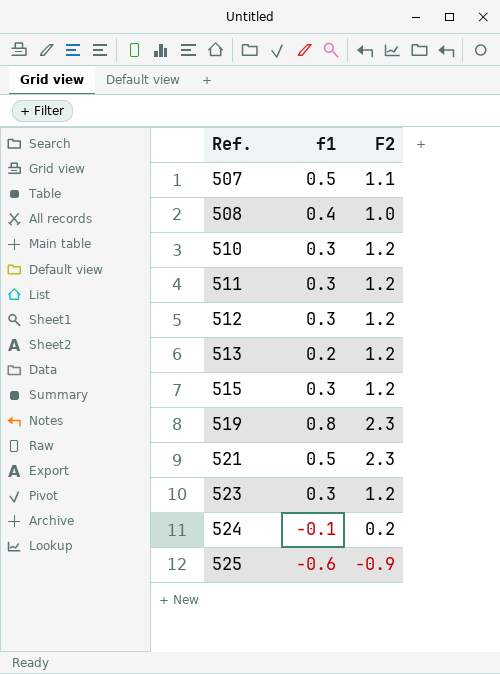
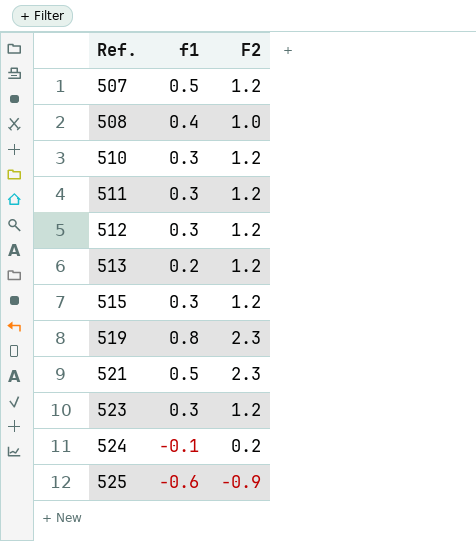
507 | F2: 1.1 -> 1.2

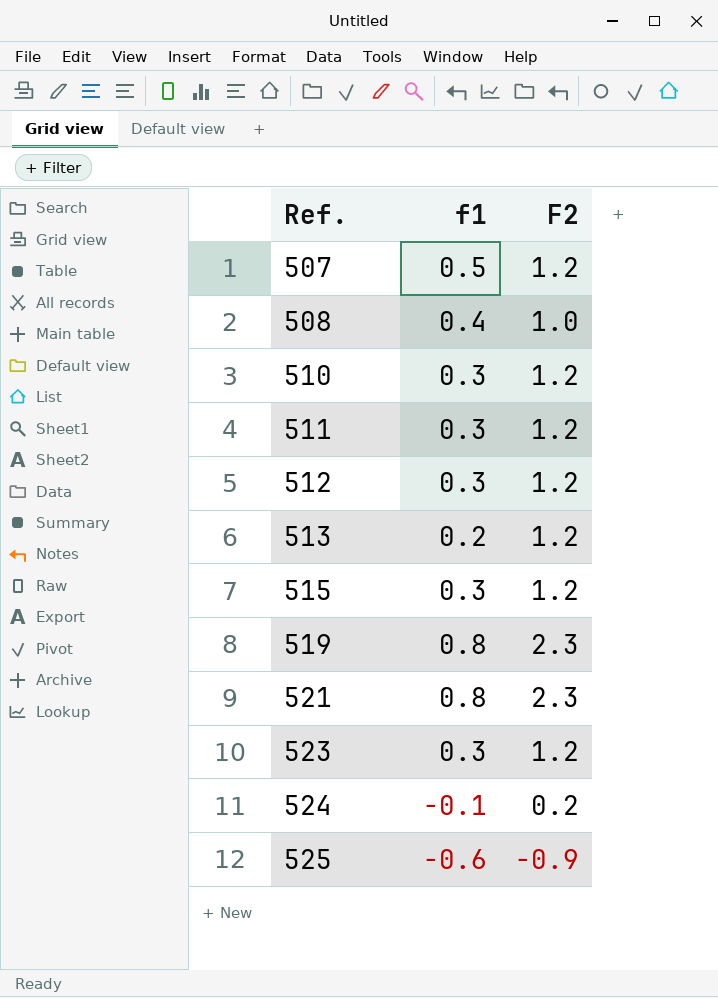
521 | f1: 0.5 -> 0.8

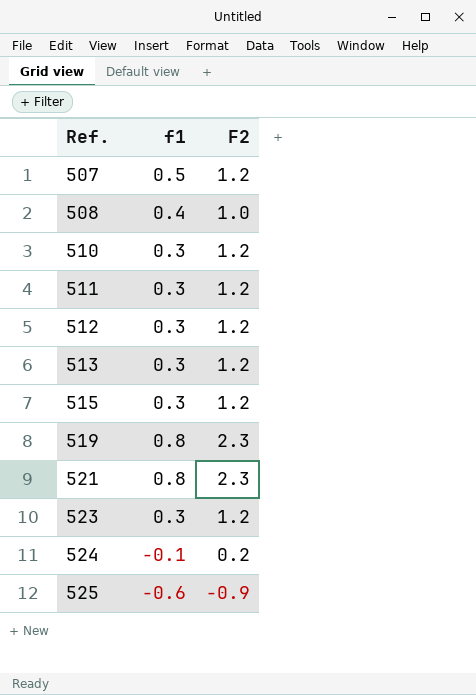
513 | f1: 0.2 -> 0.3

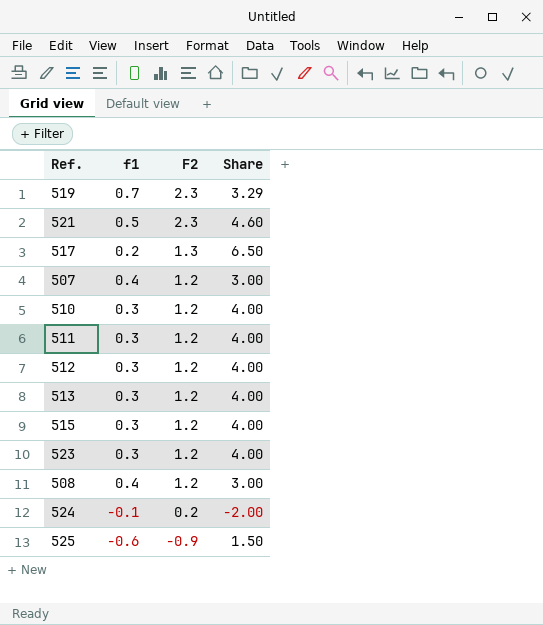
row order: Ref. ascending -> F2 descending
column Share | formula: none -> [F2] / [f1]
519 | f1: 0.8 -> 0.7
521 | f1: 0.8 -> 0.5
row 517: none -> 0.2 | 1.3 | 6.50
507 | f1: 0.5 -> 0.4
508 | F2: 1.0 -> 1.2

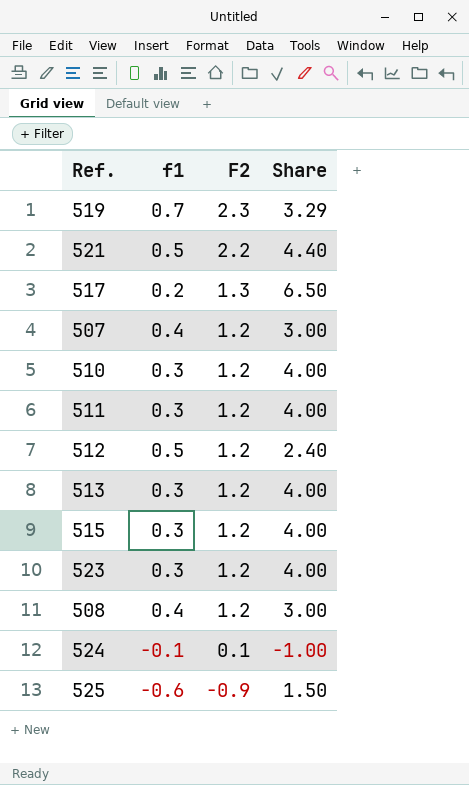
521 | F2: 2.3 -> 2.2
521 | Share: 4.60 -> 4.40
512 | f1: 0.3 -> 0.5
512 | Share: 4.00 -> 2.40
524 | F2: 0.2 -> 0.1
524 | Share: -2.00 -> -1.00

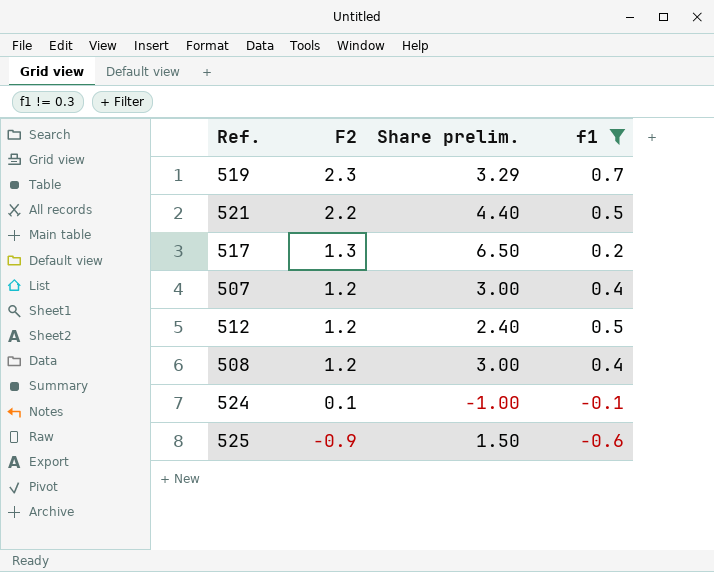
filter: none -> f1 != 0.3
column name: Share -> Share prelim.
column f1 | position: 2 -> 4

